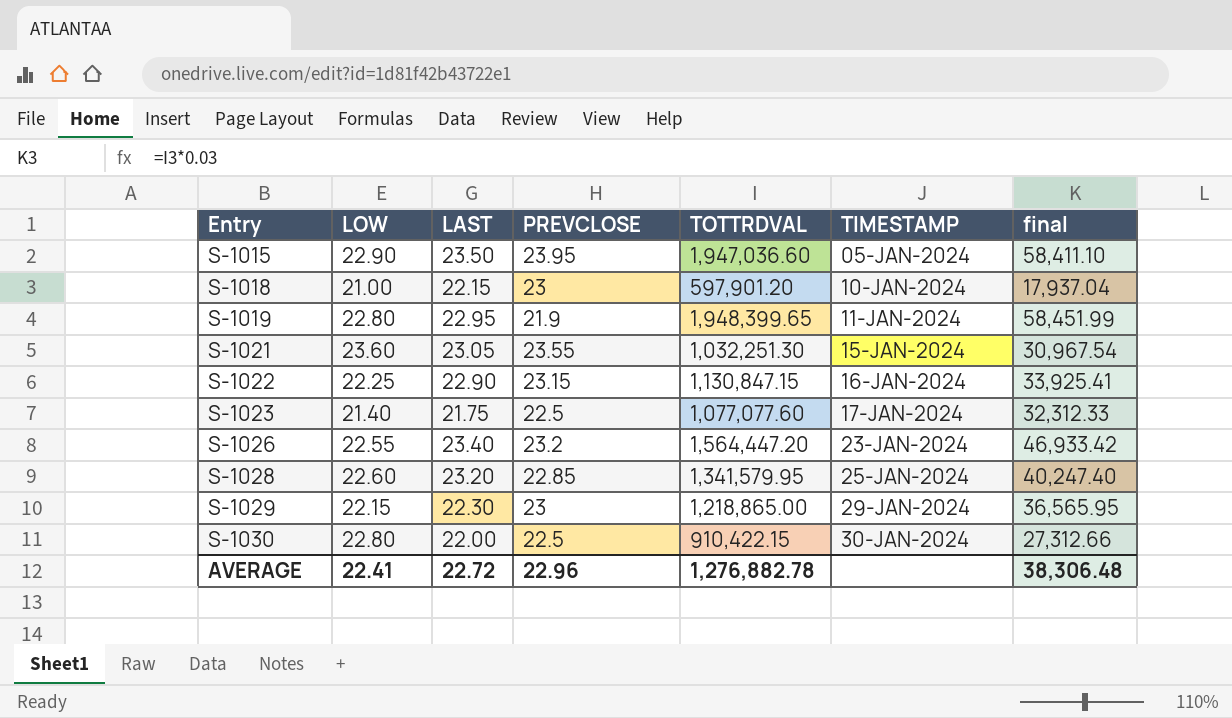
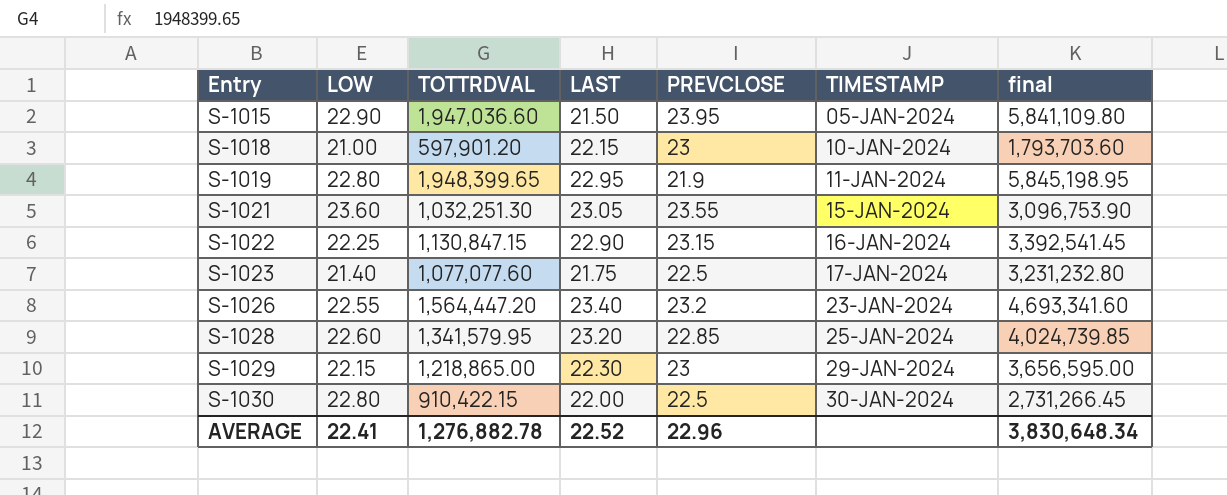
column TOTTRDVAL | position: 5 -> 3
column final | formula: [TOTTRDVAL] * 0.03 -> [TOTTRDVAL] * 3
S-1015 | LAST: 23.50 -> 21.50
AVERAGE | LAST: 22.72 -> 22.52
AVERAGE | final: 38,306.48 -> 3,830,648.34

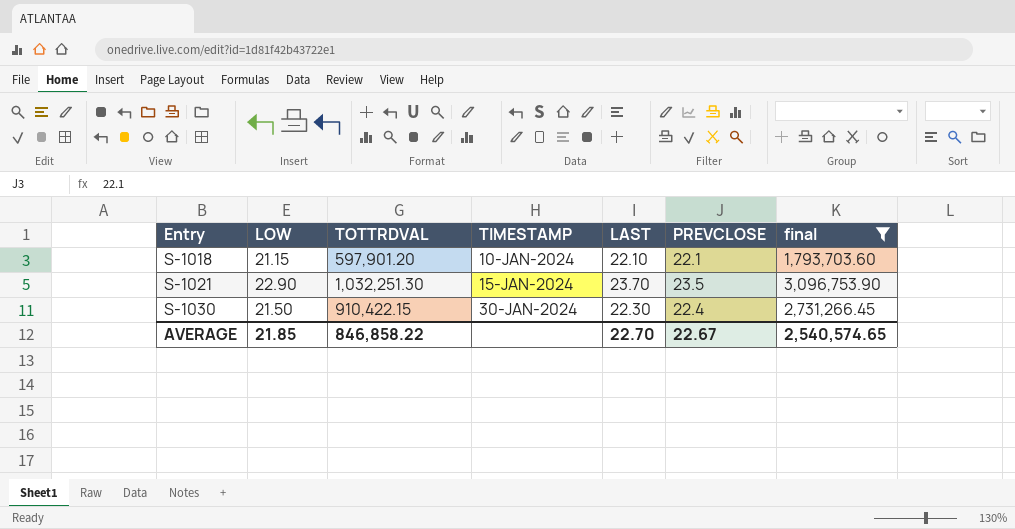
filter: none -> final <= 3,096,753.90
column TIMESTAMP | position: 6 -> 4
S-1018 | LOW: 21.00 -> 21.15
S-1018 | LAST: 22.15 -> 22.10
S-1018 | PREVCLOSE: 23 -> 22.1
S-1021 | LOW: 23.60 -> 22.90
S-1021 | LAST: 23.05 -> 23.70
S-1021 | PREVCLOSE: 23.55 -> 23.5
S-1030 | LOW: 22.80 -> 21.50
S-1030 | LAST: 22.00 -> 22.30
S-1030 | PREVCLOSE: 22.5 -> 22.4
AVERAGE | LOW: 22.41 -> 21.85
AVERAGE | TOTTRDVAL: 1,276,882.78 -> 846,858.22
AVERAGE | LAST: 22.52 -> 22.70
AVERAGE | PREVCLOSE: 22.96 -> 22.67
AVERAGE | final: 3,830,648.34 -> 2,540,574.65

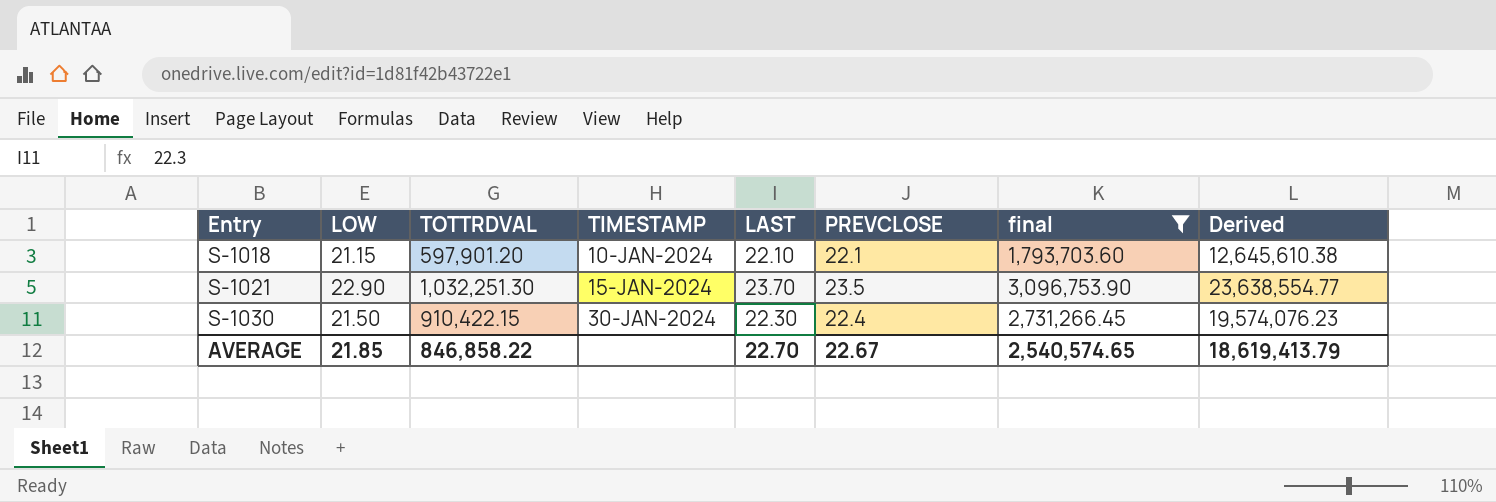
column Derived | formula: none -> [LOW] * [TOTTRDVAL]

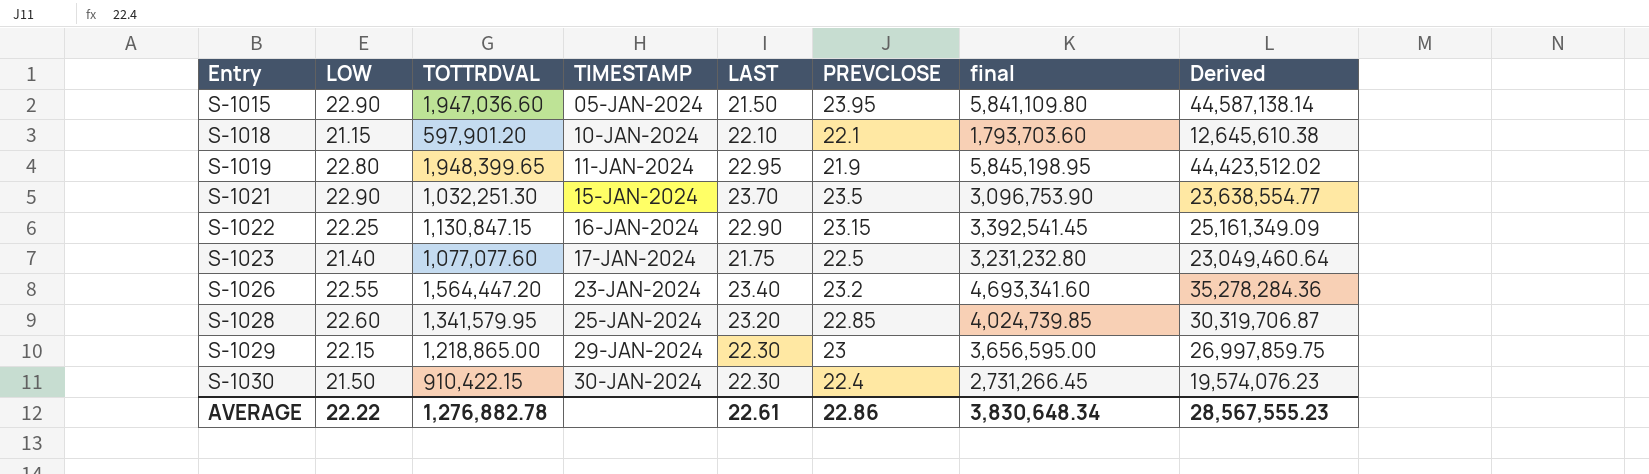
filter: final <= 3,096,753.90 -> none
AVERAGE | LOW: 21.85 -> 22.22
AVERAGE | TOTTRDVAL: 846,858.22 -> 1,276,882.78
AVERAGE | LAST: 22.70 -> 22.61
AVERAGE | PREVCLOSE: 22.67 -> 22.86
AVERAGE | final: 2,540,574.65 -> 3,830,648.34
AVERAGE | Derived: 18,619,413.79 -> 28,567,555.23

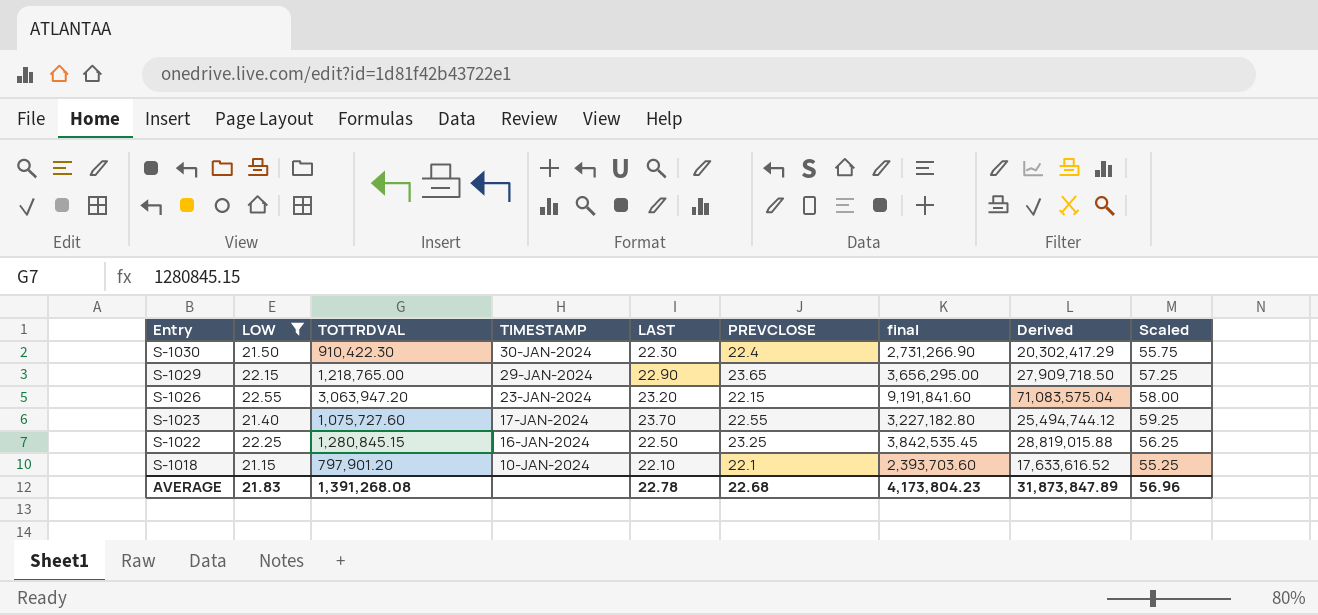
filter: none -> LOW <= 22.55
row order: Entry ascending -> Entry descending
column Derived | formula: [LOW] * [TOTTRDVAL] -> [TOTTRDVAL] * [LAST]
column Scaled | formula: none -> [LAST] * 2.5
S-1030 | TOTTRDVAL: 910,422.15 -> 910,422.30
S-1030 | final: 2,731,266.45 -> 2,731,266.90
S-1029 | TOTTRDVAL: 1,218,865.00 -> 1,218,765.00
S-1029 | LAST: 22.30 -> 22.90
S-1029 | PREVCLOSE: 23 -> 23.65
S-1029 | final: 3,656,595.00 -> 3,656,295.00
S-1026 | TOTTRDVAL: 1,564,447.20 -> 3,063,947.20
S-1026 | LAST: 23.40 -> 23.20
S-1026 | PREVCLOSE: 23.2 -> 22.15
S-1026 | final: 4,693,341.60 -> 9,191,841.60
S-1023 | TOTTRDVAL: 1,077,077.60 -> 1,075,727.60
S-1023 | LAST: 21.75 -> 23.70
S-1023 | PREVCLOSE: 22.5 -> 22.55
S-1023 | final: 3,231,232.80 -> 3,227,182.80
S-1022 | TOTTRDVAL: 1,130,847.15 -> 1,280,845.15
S-1022 | LAST: 22.90 -> 22.50
S-1022 | PREVCLOSE: 23.15 -> 23.25
S-1022 | final: 3,392,541.45 -> 3,842,535.45
S-1018 | TOTTRDVAL: 597,901.20 -> 797,901.20
S-1018 | final: 1,793,703.60 -> 2,393,703.60
AVERAGE | LOW: 22.22 -> 21.83
AVERAGE | TOTTRDVAL: 1,276,882.78 -> 1,391,268.08
AVERAGE | LAST: 22.61 -> 22.78
AVERAGE | PREVCLOSE: 22.86 -> 22.68
AVERAGE | final: 3,830,648.34 -> 4,173,804.23
AVERAGE | Derived: 28,567,555.23 -> 31,873,847.89

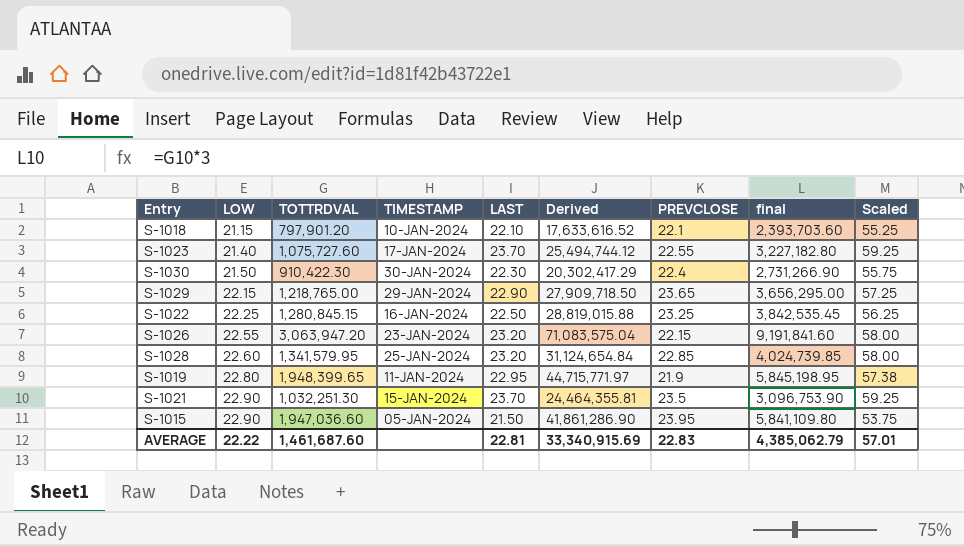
filter: LOW <= 22.55 -> none
row order: Entry descending -> LOW ascending
column Derived | position: 8 -> 6
AVERAGE | LOW: 21.83 -> 22.22
AVERAGE | TOTTRDVAL: 1,391,268.08 -> 1,461,687.60
AVERAGE | LAST: 22.78 -> 22.81
AVERAGE | Derived: 31,873,847.89 -> 33,340,915.69
AVERAGE | PREVCLOSE: 22.68 -> 22.83
AVERAGE | final: 4,173,804.23 -> 4,385,062.79
AVERAGE | Scaled: 56.96 -> 57.01

